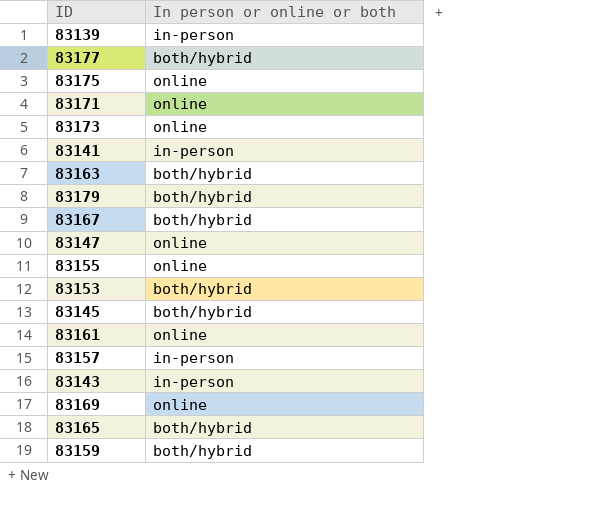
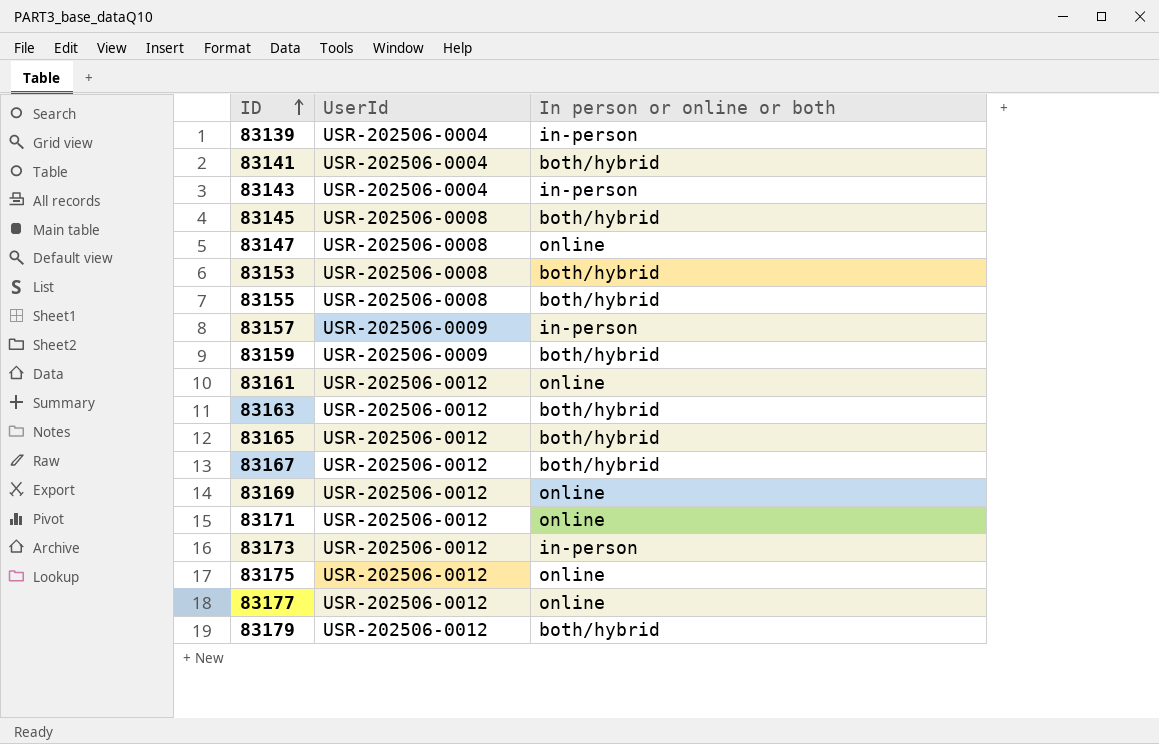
row order: none -> ID ascending
column UserId | position: none -> 2
83141 | In person or online or both: in-person -> both/hybrid
83155 | In person or online or both: online -> both/hybrid
83173 | In person or online or both: online -> in-person
83177 | In person or online or both: both/hybrid -> online

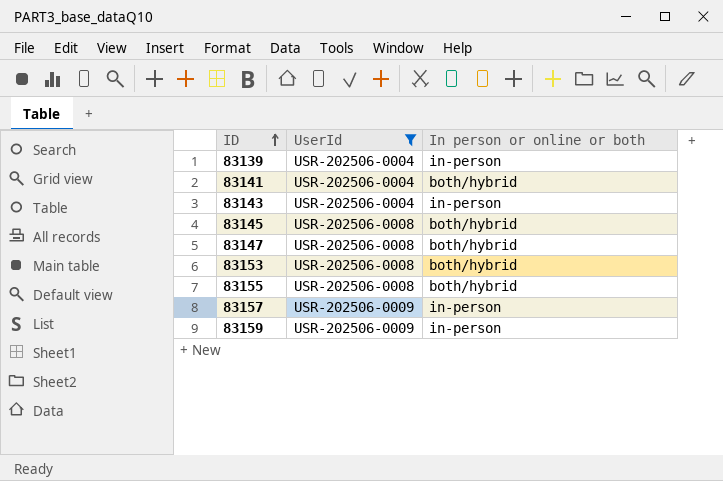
filter: none -> UserId != USR-202506-0012
83147 | In person or online or both: online -> both/hybrid
83159 | In person or online or both: both/hybrid -> in-person

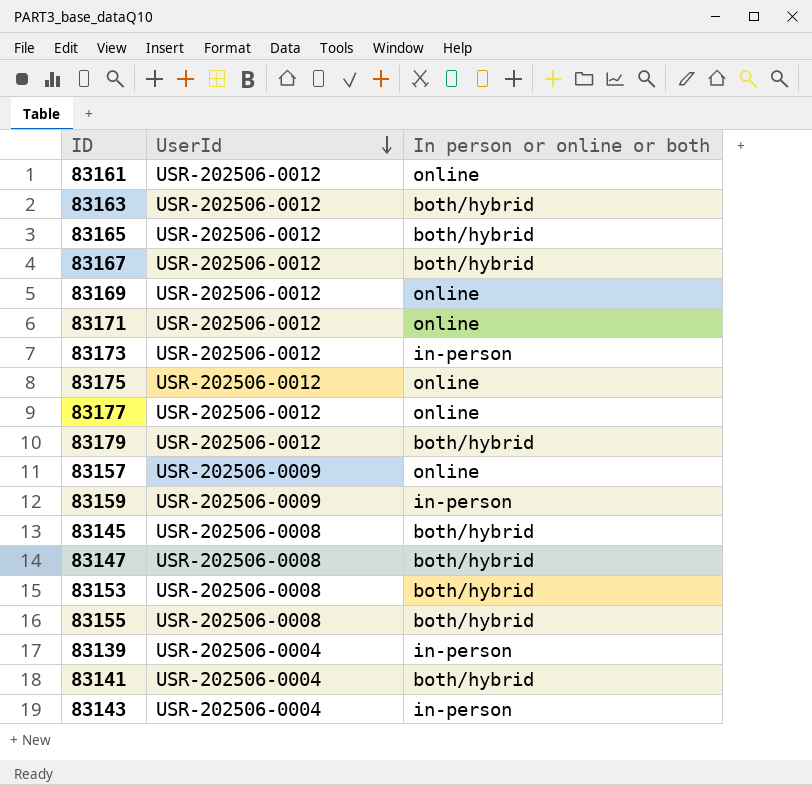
filter: UserId != USR-202506-0012 -> none
row order: ID ascending -> UserId descending
83157 | In person or online or both: in-person -> online

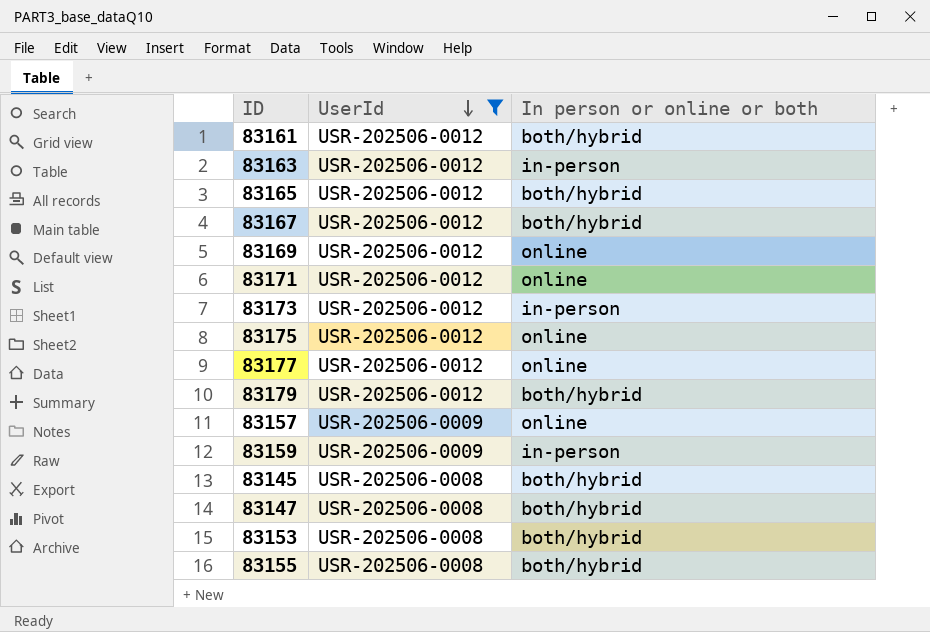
filter: none -> UserId != USR-202506-0004
83161 | In person or online or both: online -> both/hybrid
83163 | In person or online or both: both/hybrid -> in-person

